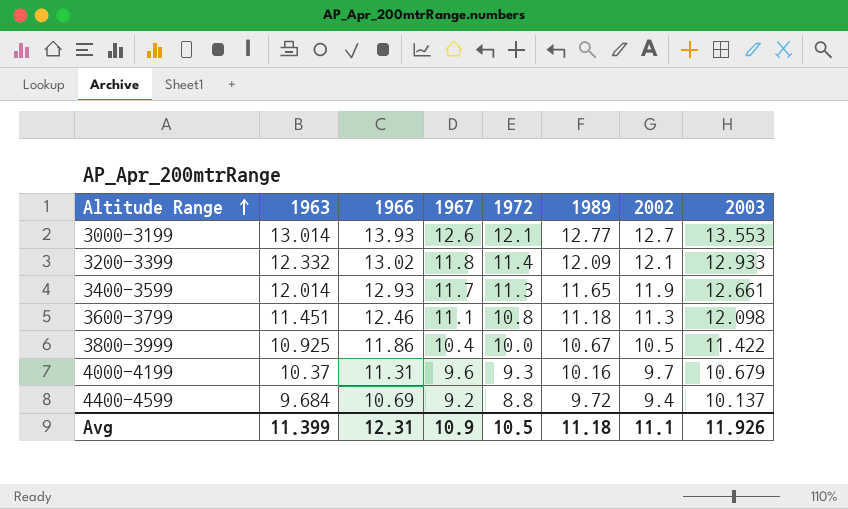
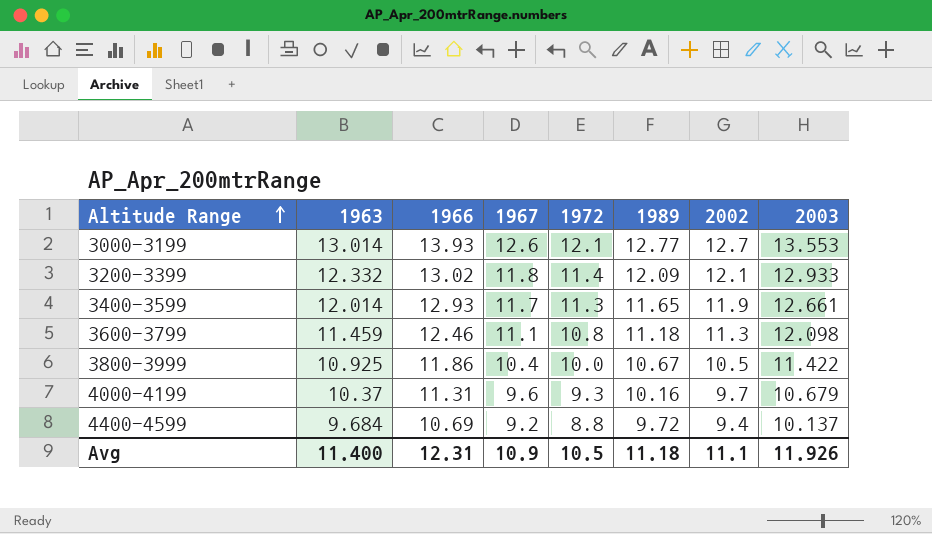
3600-3799 | 1963: 11.451 -> 11.459
Avg | 1963: 11.399 -> 11.400

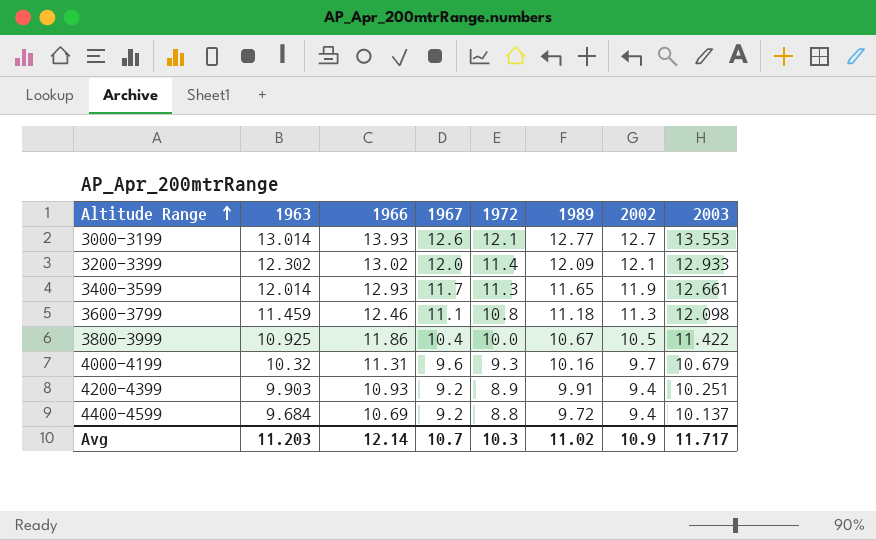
3200-3399 | 1963: 12.332 -> 12.302
3200-3399 | 1967: 11.8 -> 12.0
4000-4199 | 1963: 10.37 -> 10.32
row 4200-4399: none -> 9.903 | 10.93 | 9.2 | 8.9 | 9.91 | 9.4 | 10.251
Avg | 1963: 11.400 -> 11.203
Avg | 1966: 12.31 -> 12.14
Avg | 1967: 10.9 -> 10.7
Avg | 1972: 10.5 -> 10.3
Avg | 1989: 11.18 -> 11.02
Avg | 2002: 11.1 -> 10.9
Avg | 2003: 11.926 -> 11.717

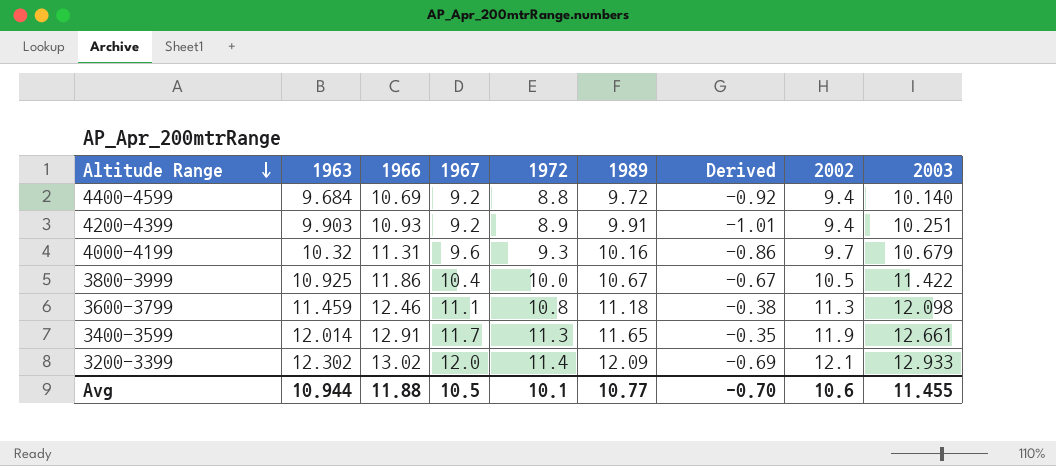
row order: Altitude Range ascending -> Altitude Range descending
column Derived | formula: none -> [1972] - [1989]
row 3000-3199: 13.014 | 13.93 | 12.6 | 12.1 | 12.77 | 12.7 | 13.553 -> none
4400-4599 | 2003: 10.137 -> 10.140
3400-3599 | 1966: 12.93 -> 12.91
Avg | 1963: 11.203 -> 10.944
Avg | 1966: 12.14 -> 11.88
Avg | 1967: 10.7 -> 10.5
Avg | 1972: 10.3 -> 10.1
Avg | 1989: 11.02 -> 10.77
Avg | 2002: 10.9 -> 10.6
Avg | 2003: 11.717 -> 11.455

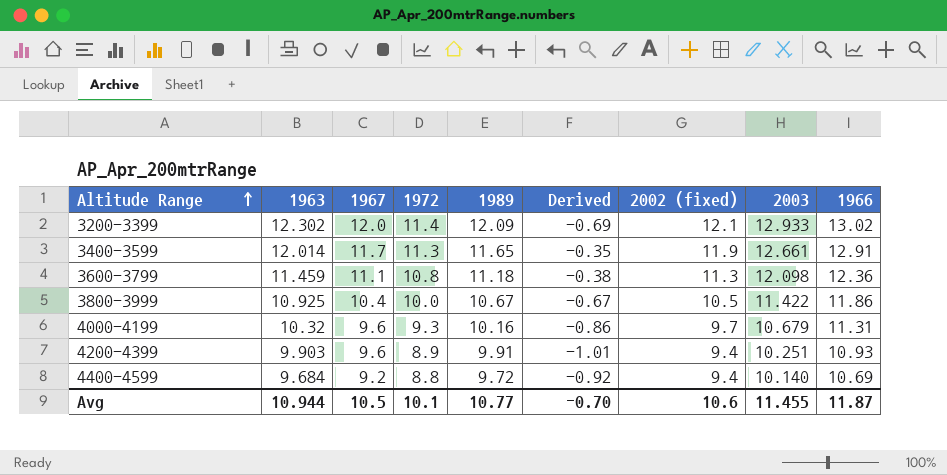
row order: Altitude Range descending -> Altitude Range ascending
column name: 2002 -> 2002 (fixed)
column 1966 | position: 3 -> 9
3600-3799 | 1966: 12.46 -> 12.36
4200-4399 | 1967: 9.2 -> 9.6
Avg | 1966: 11.88 -> 11.87

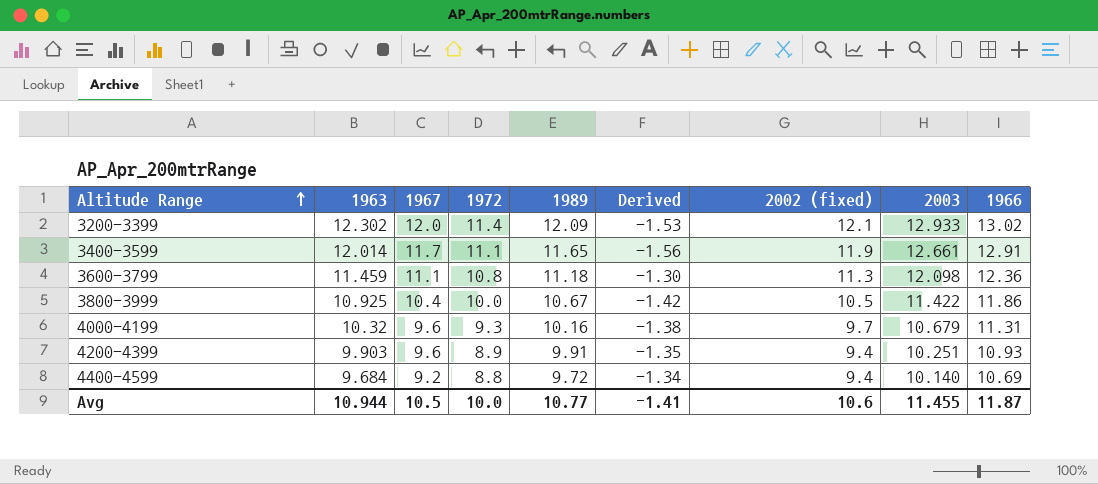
column Derived | formula: [1972] - [1989] -> [1972] - [2003]
3400-3599 | 1972: 11.3 -> 11.1
Avg | 1972: 10.1 -> 10.0
Avg | Derived: -0.70 -> -1.41

